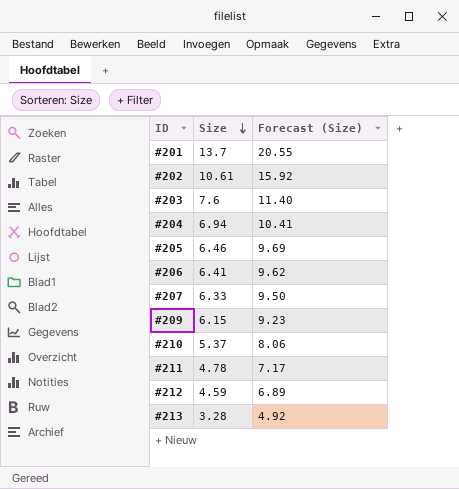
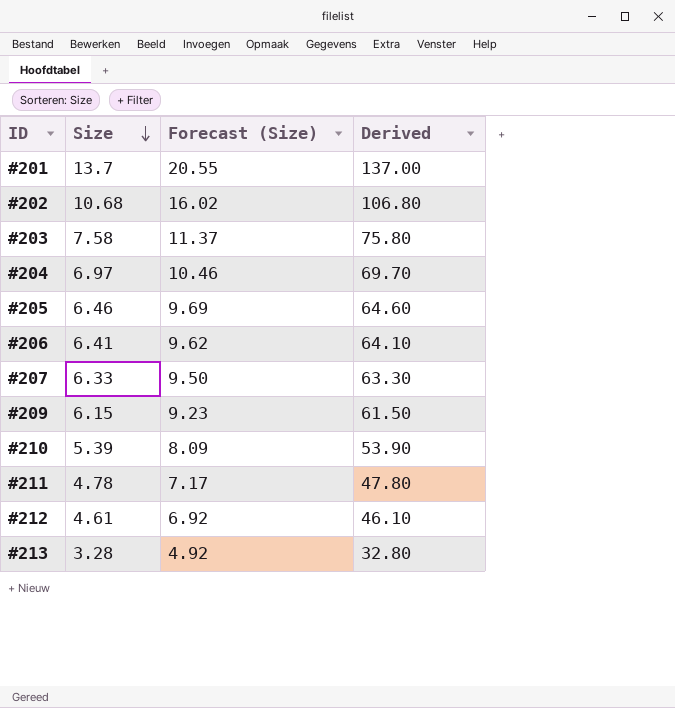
column Derived | formula: none -> [Size] * 10
#202 | Size: 10.61 -> 10.68
#202 | Forecast (Size): 15.92 -> 16.02
#203 | Size: 7.6 -> 7.58
#203 | Forecast (Size): 11.40 -> 11.37
#204 | Size: 6.94 -> 6.97
#204 | Forecast (Size): 10.41 -> 10.46
#210 | Size: 5.37 -> 5.39
#210 | Forecast (Size): 8.06 -> 8.09
#212 | Size: 4.59 -> 4.61
#212 | Forecast (Size): 6.89 -> 6.92

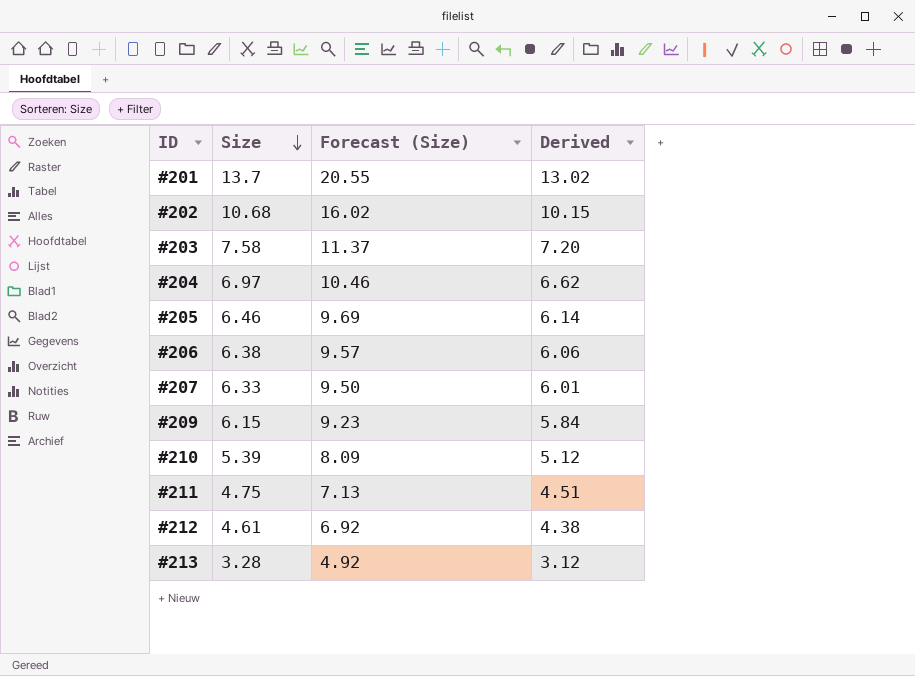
column Derived | formula: [Size] * 10 -> [Size] * 0.95
#206 | Size: 6.41 -> 6.38
#206 | Forecast (Size): 9.62 -> 9.57
#211 | Size: 4.78 -> 4.75
#211 | Forecast (Size): 7.17 -> 7.13

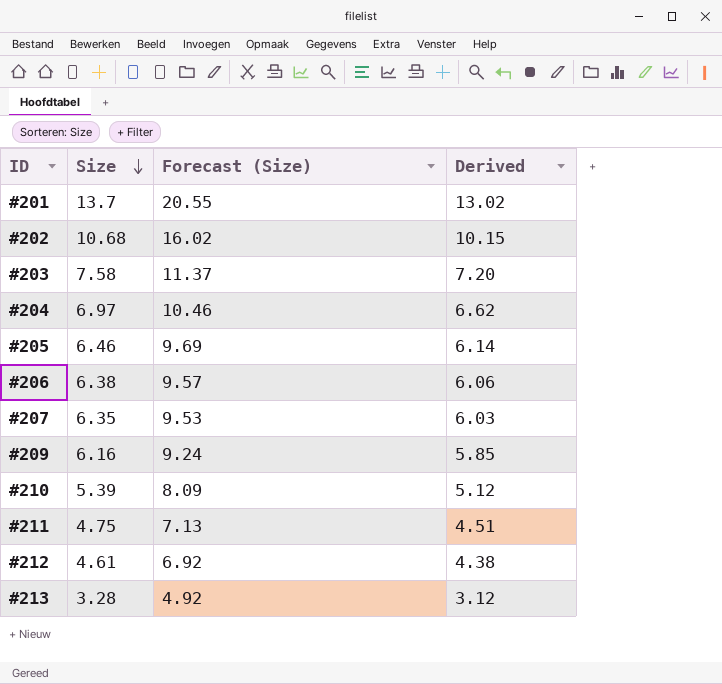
#207 | Size: 6.33 -> 6.35
#207 | Forecast (Size): 9.50 -> 9.53
#207 | Derived: 6.01 -> 6.03
#209 | Size: 6.15 -> 6.16
#209 | Forecast (Size): 9.23 -> 9.24
#209 | Derived: 5.84 -> 5.85

